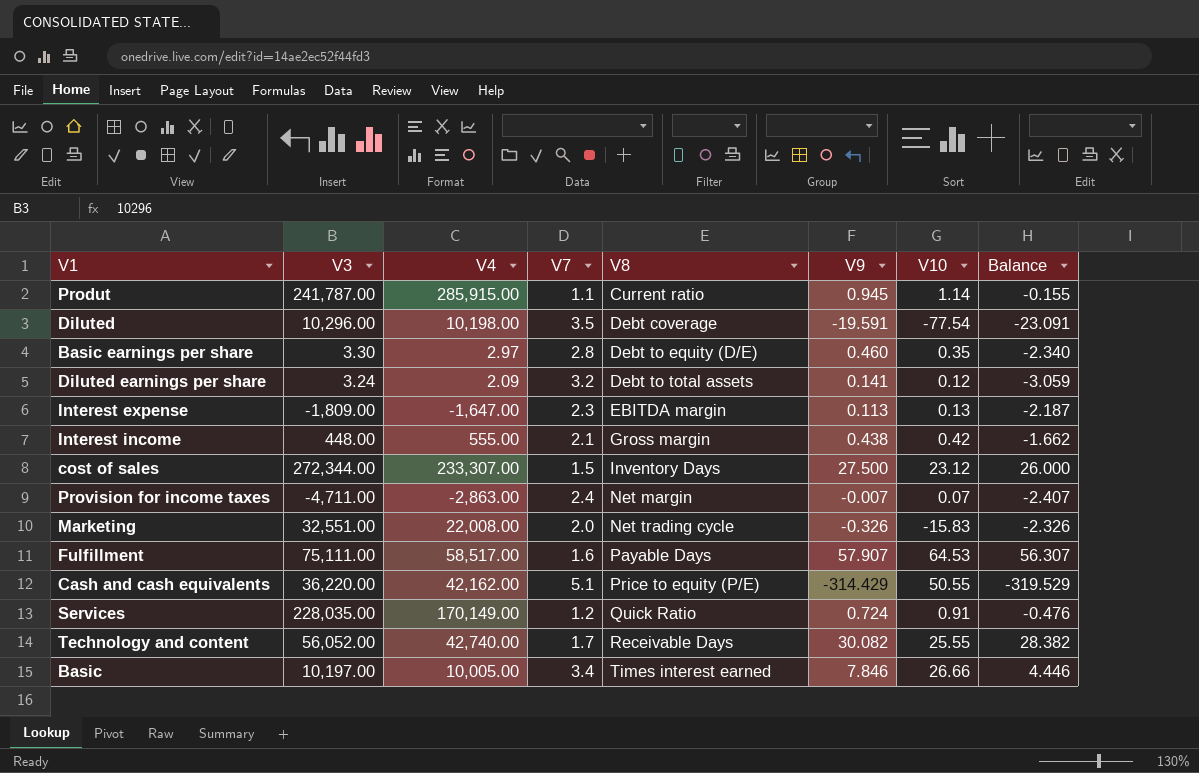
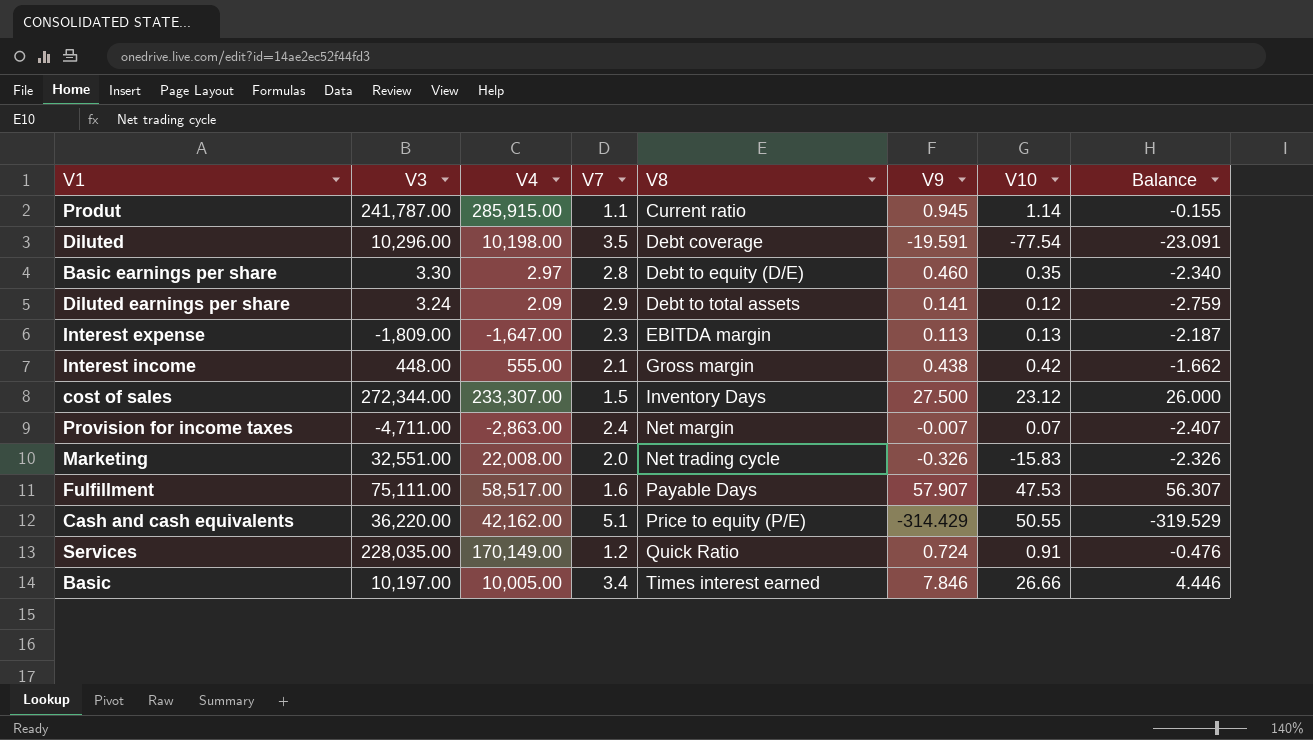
row Technology and content: 56,052.00 | 42,740.00 | 1.7 | Receivable Days | 30.082 | 25.55 | 28.382 -> none
Diluted earnings per share | V7: 3.2 -> 2.9
Diluted earnings per share | Balance: -3.059 -> -2.759
Fulfillment | V10: 64.53 -> 47.53

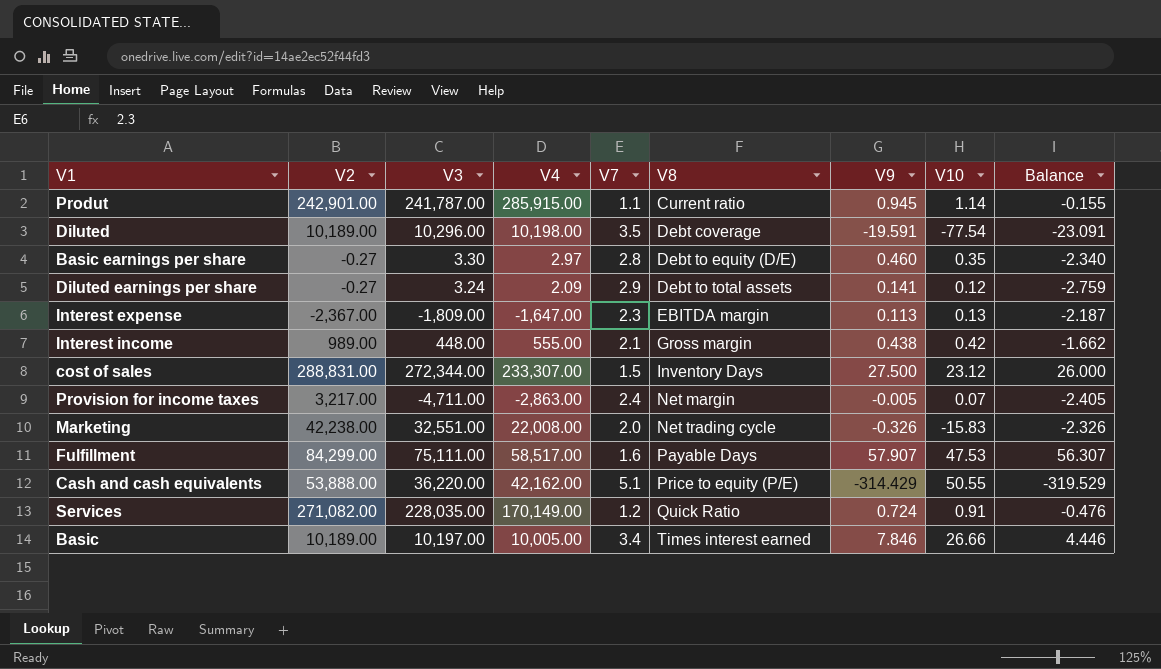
column V2 | position: none -> 2
Provision for income taxes | V9: -0.007 -> -0.005
Provision for income taxes | Balance: -2.407 -> -2.405

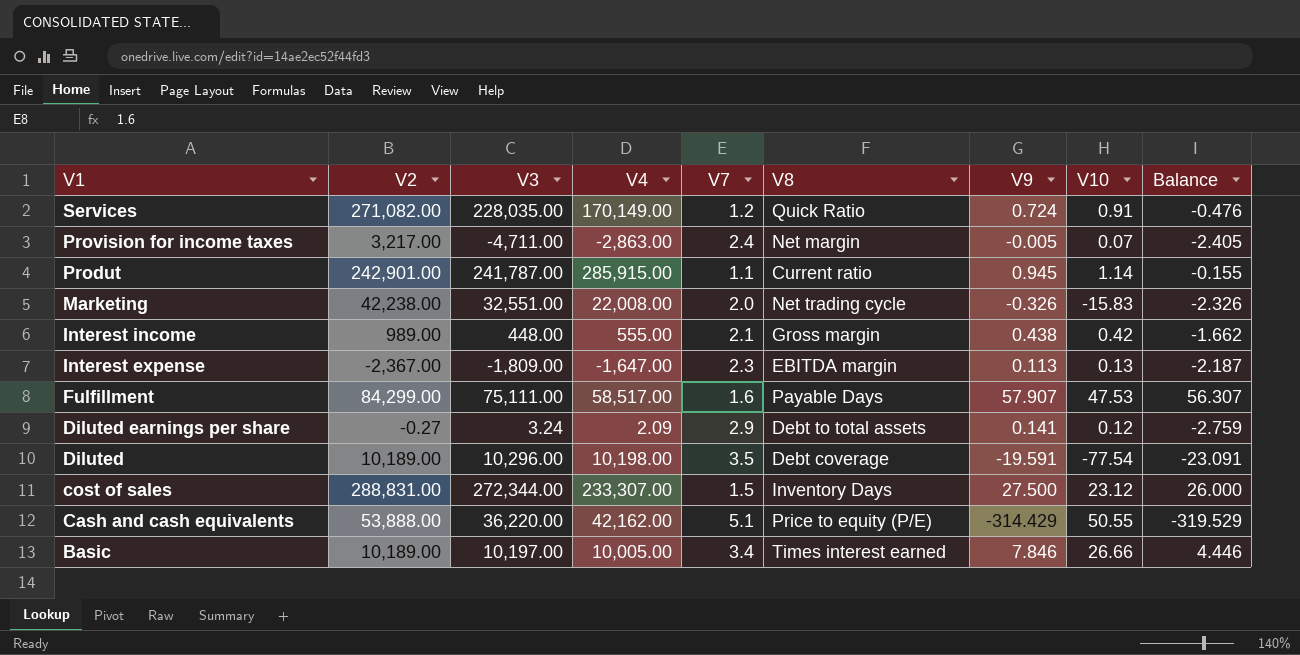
row order: V8 ascending -> V1 descending
row Basic earnings per share: -0.27 | 3.30 | 2.97 | 2.8 | Debt to equity (D/E) | 0.460 | 0.35 | -2.340 -> none

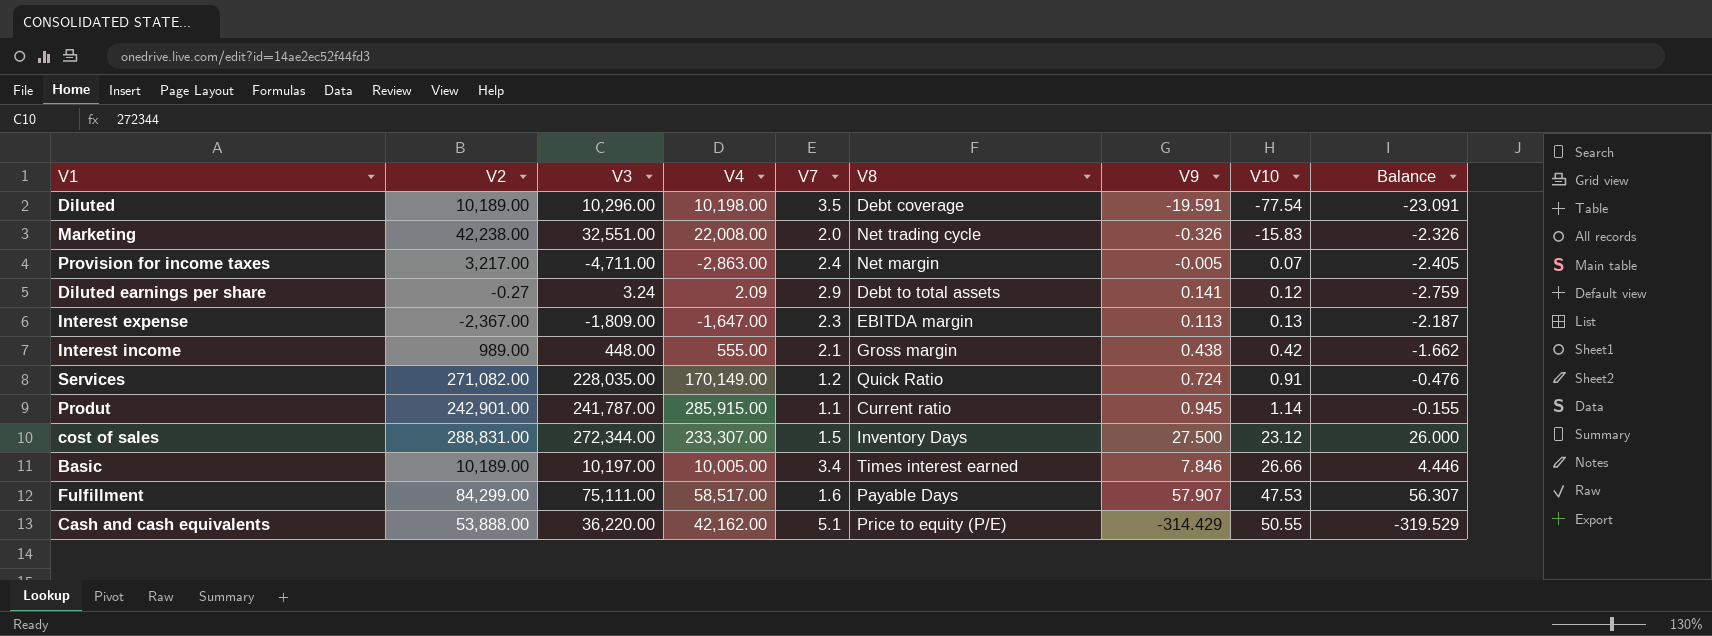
row order: V1 descending -> V10 ascending

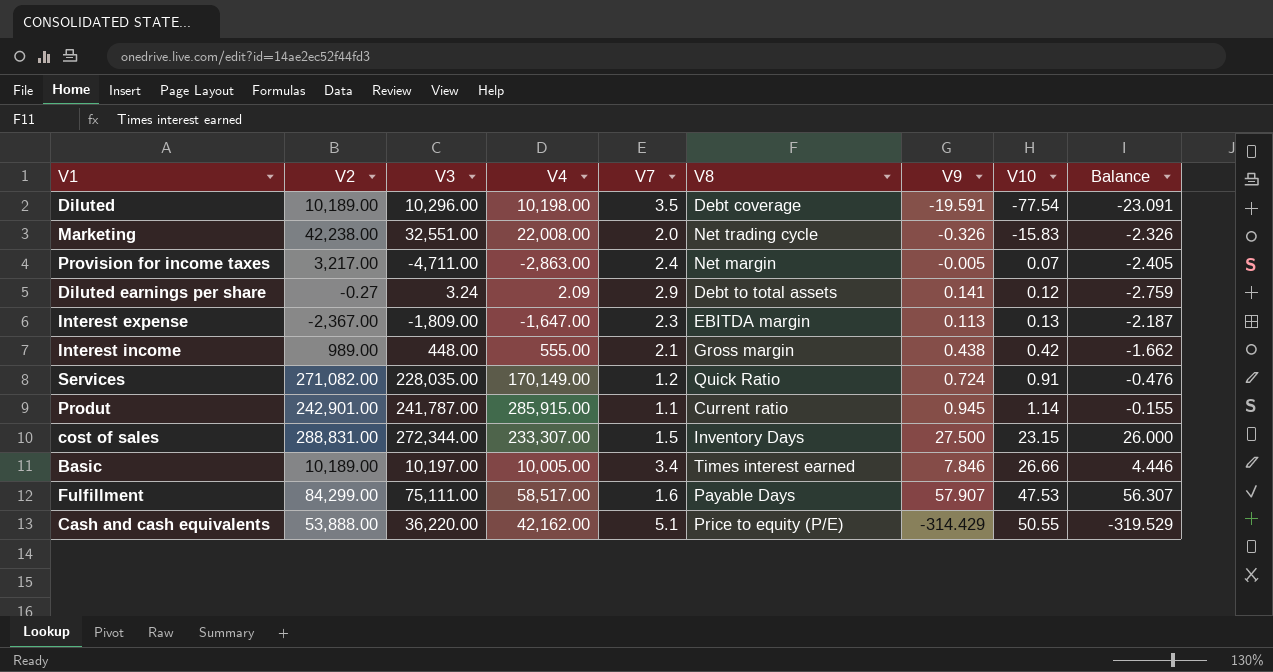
cost of sales | V10: 23.12 -> 23.15

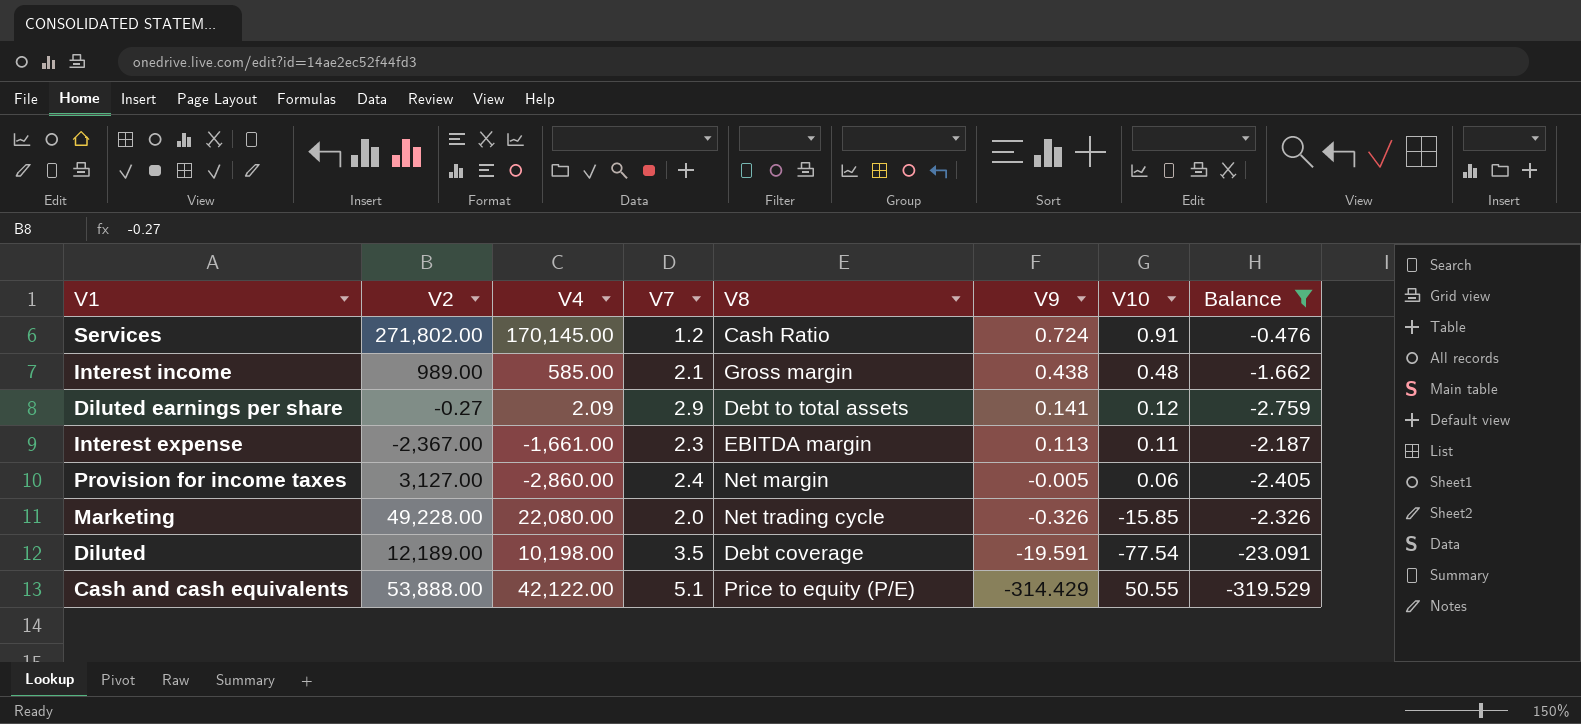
filter: none -> Balance <= -0.476
row order: V10 ascending -> V9 descending
column V3 | position: 3 -> none
Services | V2: 271,082.00 -> 271,802.00
Services | V4: 170,149.00 -> 170,145.00
Services | V8: Quick Ratio -> Cash Ratio
Interest income | V4: 555.00 -> 585.00
Interest income | V10: 0.42 -> 0.48
Interest expense | V4: -1,647.00 -> -1,661.00
Interest expense | V10: 0.13 -> 0.11
Provision for income taxes | V2: 3,217.00 -> 3,127.00
Provision for income taxes | V4: -2,863.00 -> -2,860.00
Provision for income taxes | V10: 0.07 -> 0.06
Marketing | V2: 42,238.00 -> 49,228.00
Marketing | V4: 22,008.00 -> 22,080.00
Marketing | V10: -15.83 -> -15.85
Diluted | V2: 10,189.00 -> 12,189.00
Cash and cash equivalents | V4: 42,162.00 -> 42,122.00

